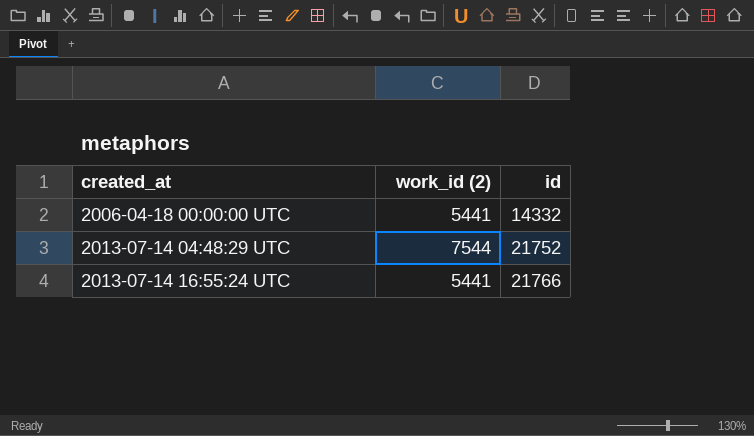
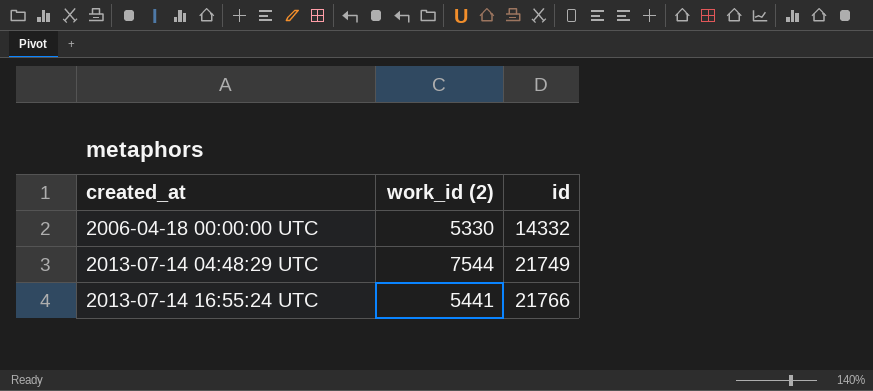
2006-04-18 00:00:00 UTC | work_id (2): 5441 -> 5330
2013-07-14 04:48:29 UTC | id: 21752 -> 21749

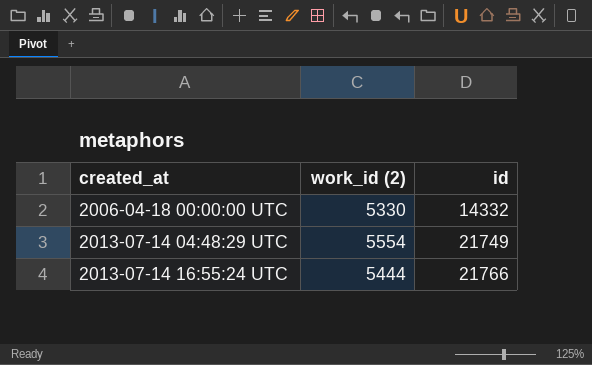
2013-07-14 04:48:29 UTC | work_id (2): 7544 -> 5554
2013-07-14 16:55:24 UTC | work_id (2): 5441 -> 5444

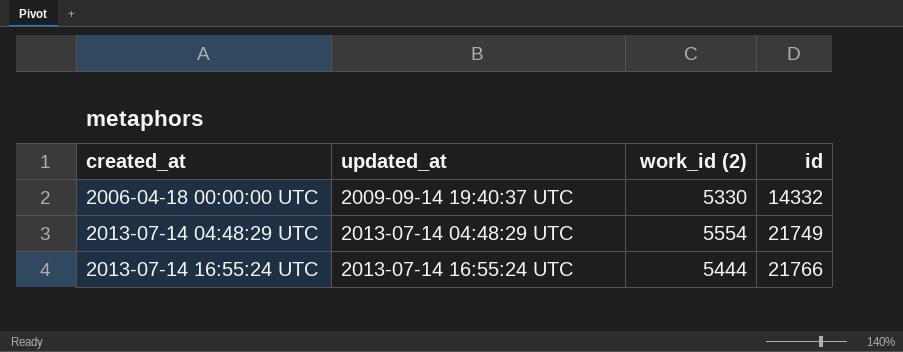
column updated_at | position: none -> 2

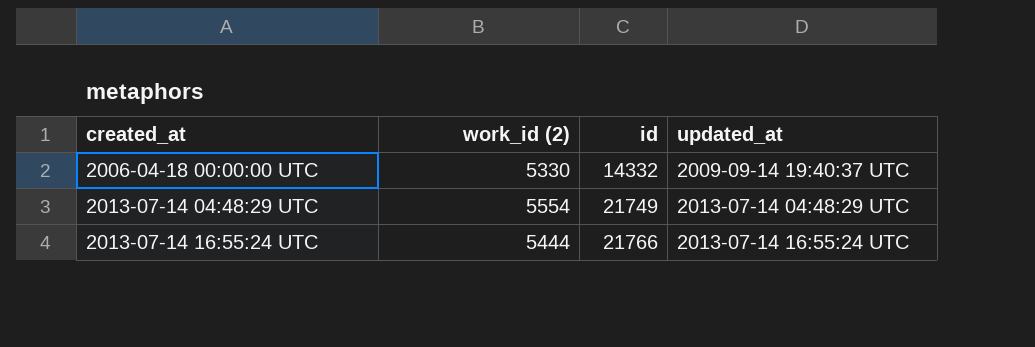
column updated_at | position: 2 -> 4

